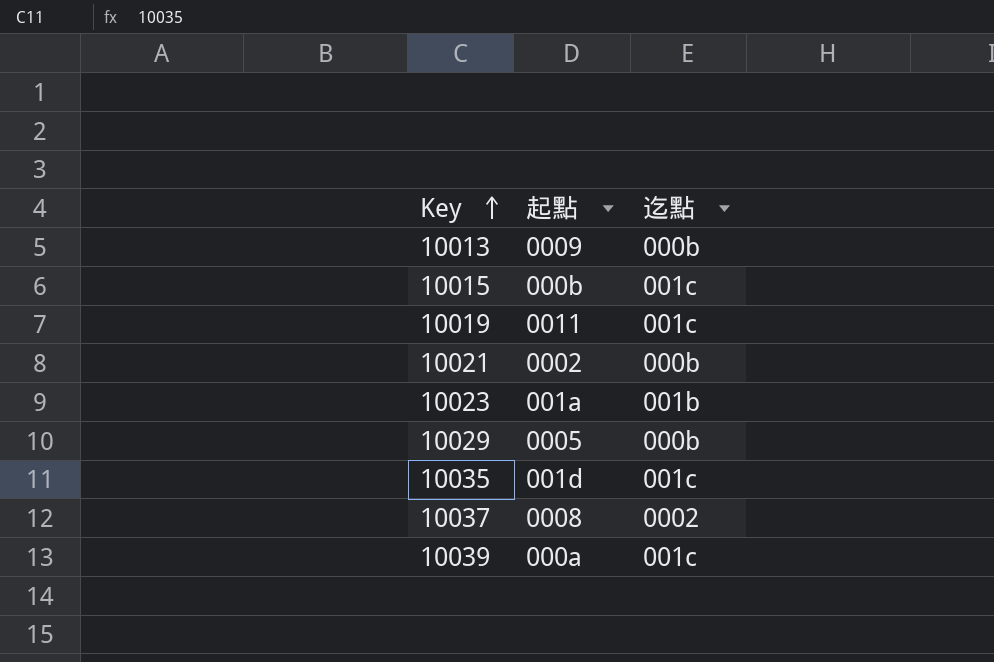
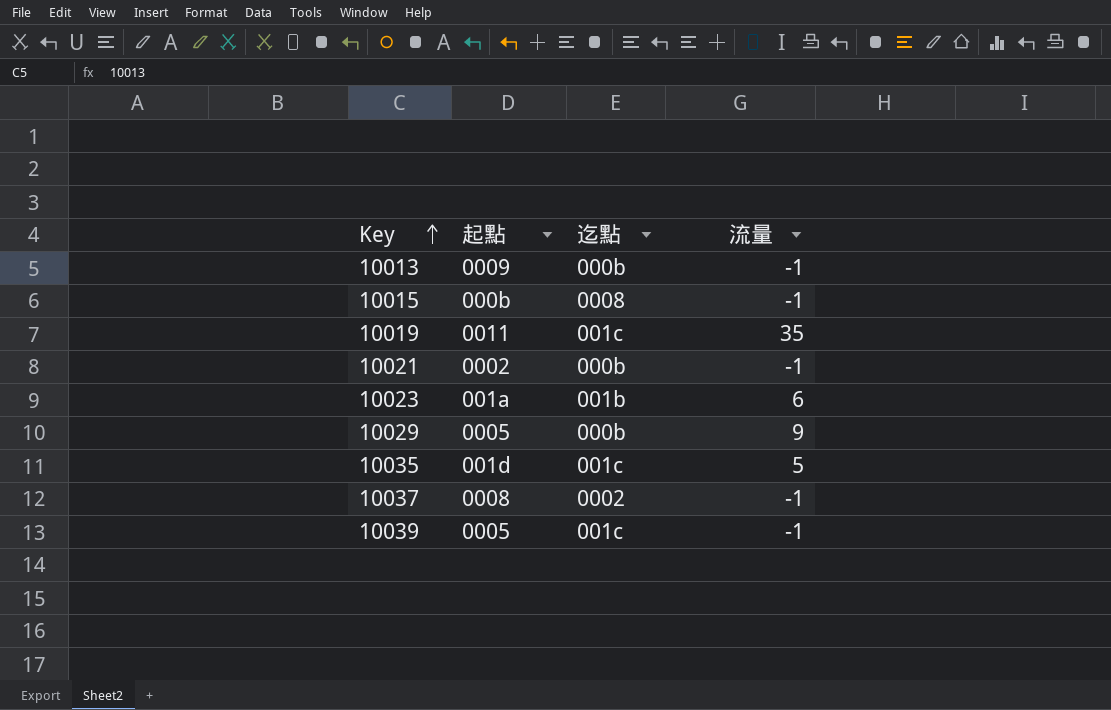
column 流量 | position: none -> 4
10015 | 迄點: 001c -> 0008
10039 | 起點: 000a -> 0005

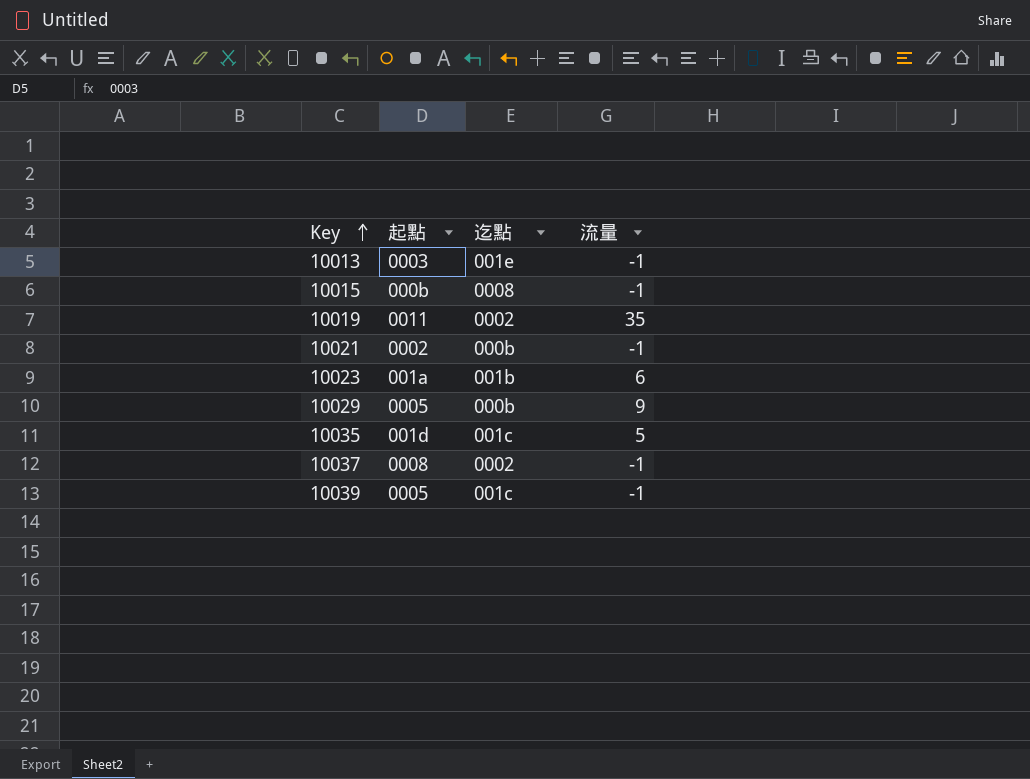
10013 | 起點: 0009 -> 0003
10013 | 迄點: 000b -> 001e
10019 | 迄點: 001c -> 0002

